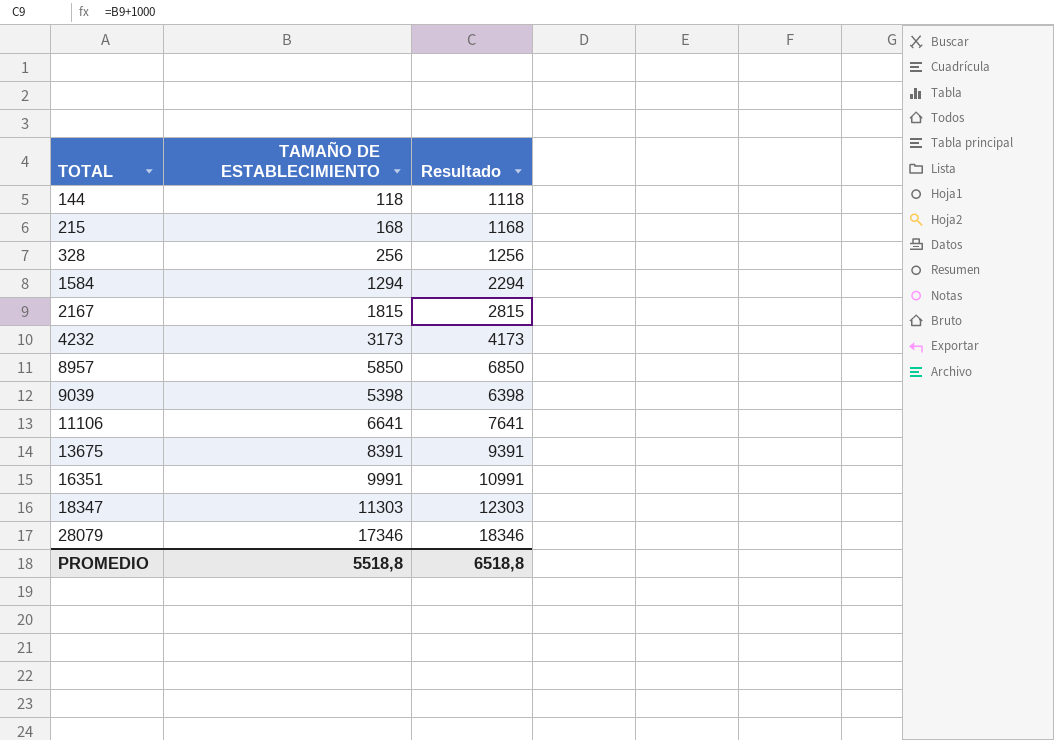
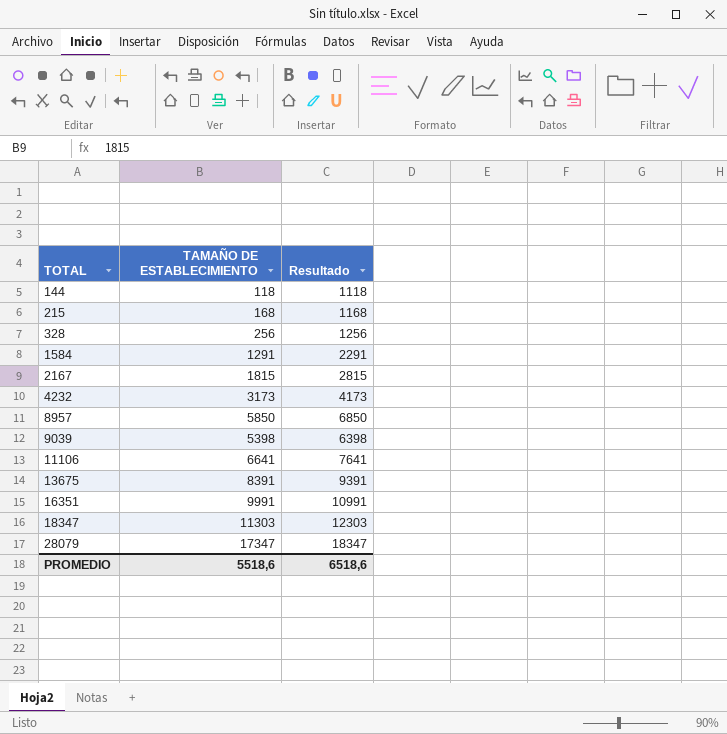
1584 | TAMAÑO DE ESTABLECIMIENTO: 1294 -> 1291
1584 | Resultado: 2294 -> 2291
28079 | TAMAÑO DE ESTABLECIMIENTO: 17346 -> 17347
28079 | Resultado: 18346 -> 18347
PROMEDIO | TAMAÑO DE ESTABLECIMIENTO: 5518,8 -> 5518,6
PROMEDIO | Resultado: 6518,8 -> 6518,6

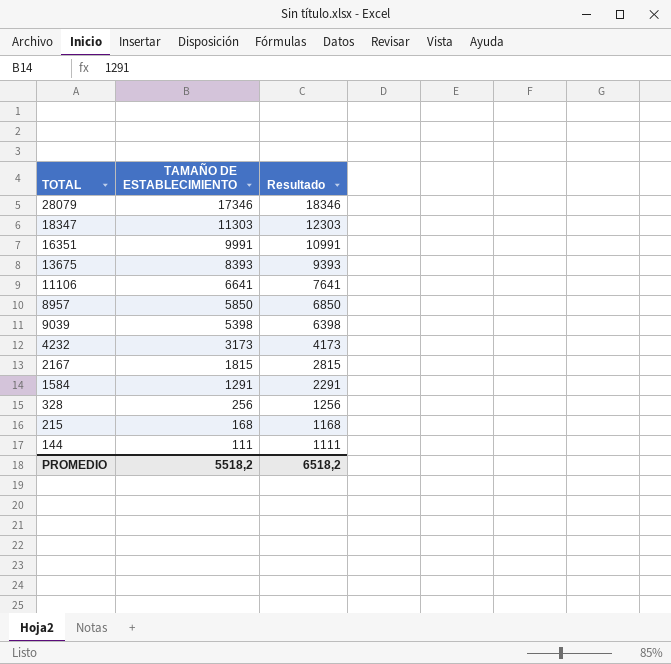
row order: TOTAL ascending -> TAMAÑO DE ESTABLECIMIENTO descending
28079 | TAMAÑO DE ESTABLECIMIENTO: 17347 -> 17346
28079 | Resultado: 18347 -> 18346
13675 | TAMAÑO DE ESTABLECIMIENTO: 8391 -> 8393
13675 | Resultado: 9391 -> 9393
144 | TAMAÑO DE ESTABLECIMIENTO: 118 -> 111
144 | Resultado: 1118 -> 1111
PROMEDIO | TAMAÑO DE ESTABLECIMIENTO: 5518,6 -> 5518,2
PROMEDIO | Resultado: 6518,6 -> 6518,2

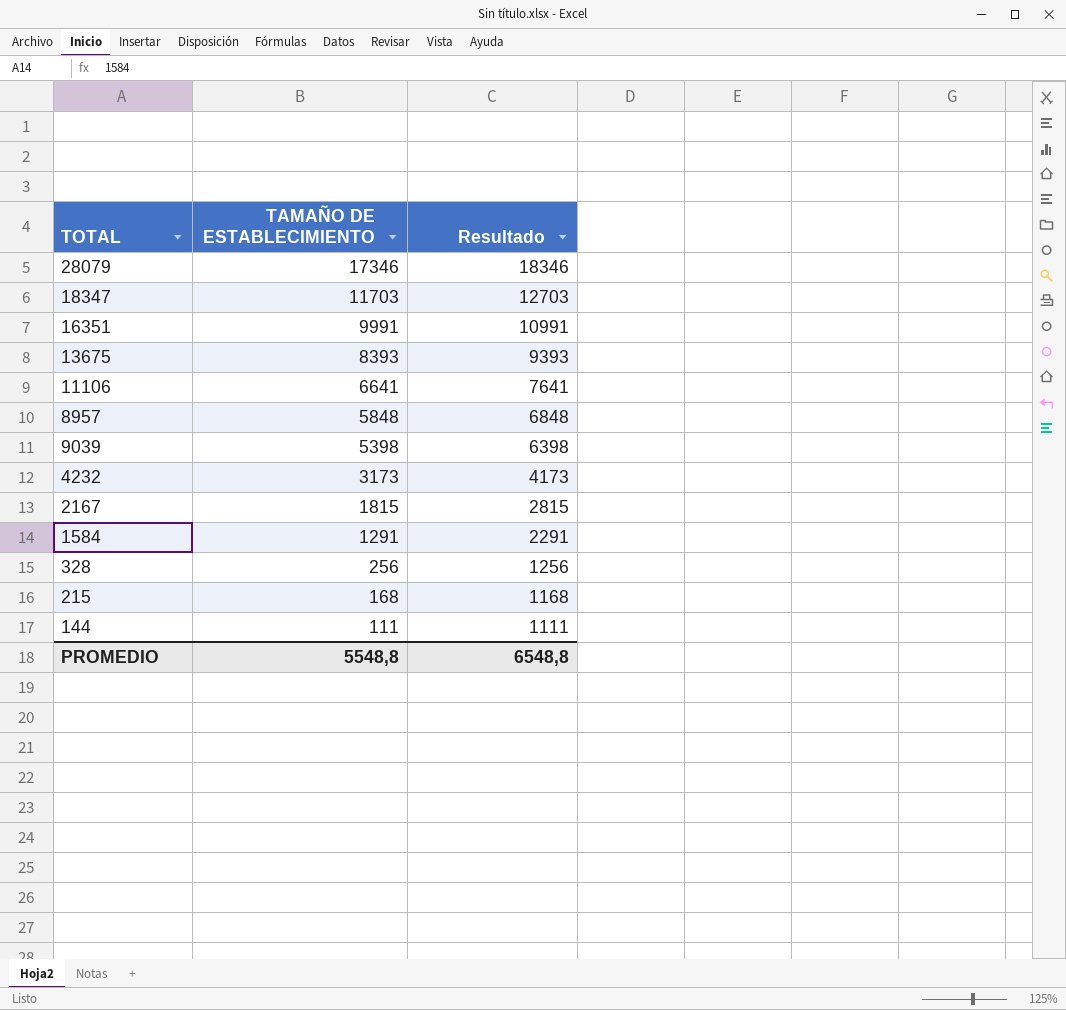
18347 | TAMAÑO DE ESTABLECIMIENTO: 11303 -> 11703
18347 | Resultado: 12303 -> 12703
8957 | TAMAÑO DE ESTABLECIMIENTO: 5850 -> 5848
8957 | Resultado: 6850 -> 6848
PROMEDIO | TAMAÑO DE ESTABLECIMIENTO: 5518,2 -> 5548,8
PROMEDIO | Resultado: 6518,2 -> 6548,8

